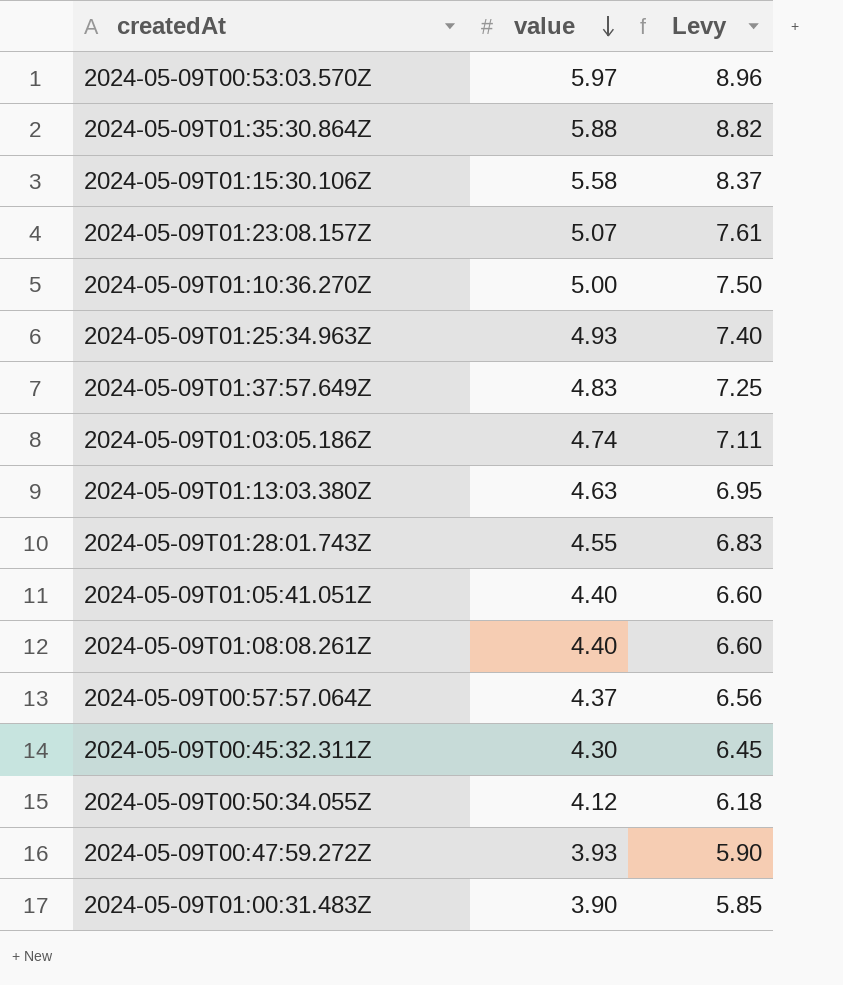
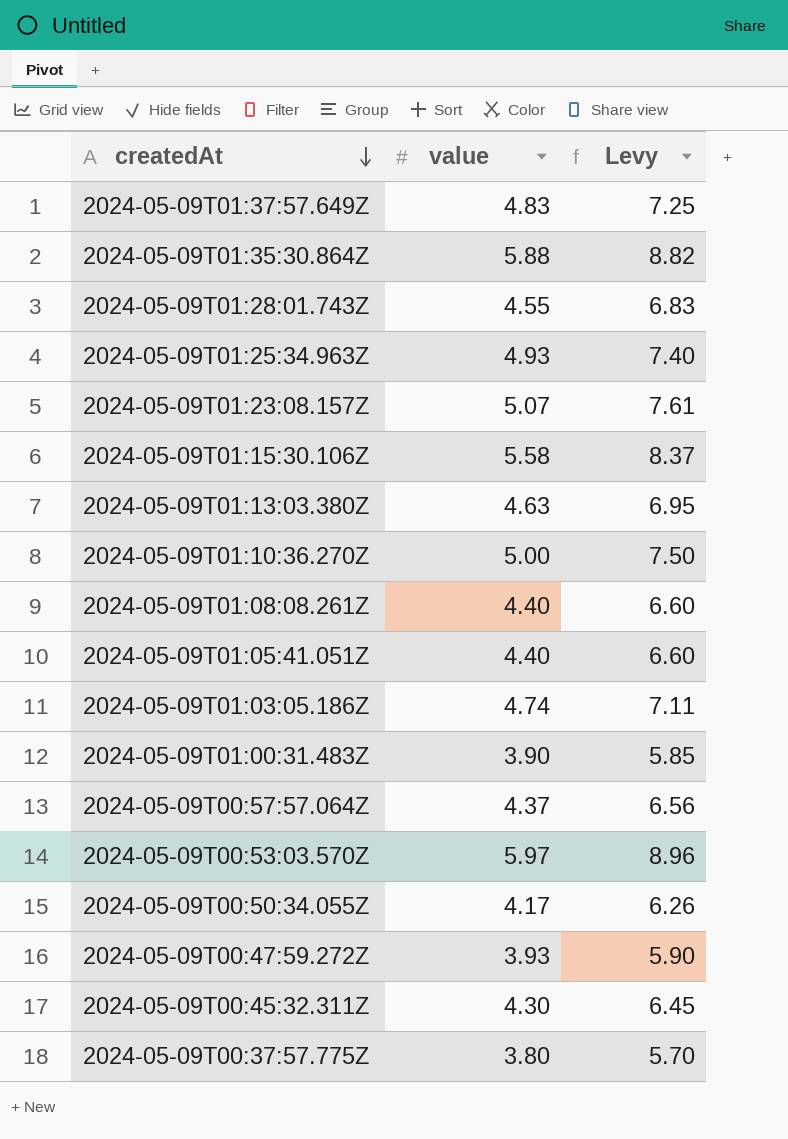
row order: value descending -> createdAt descending
2024-05-09T00:50:34.055Z | value: 4.12 -> 4.17
2024-05-09T00:50:34.055Z | Levy: 6.18 -> 6.26
row 2024-05-09T00:37:57.775Z: none -> 3.80 | 5.70

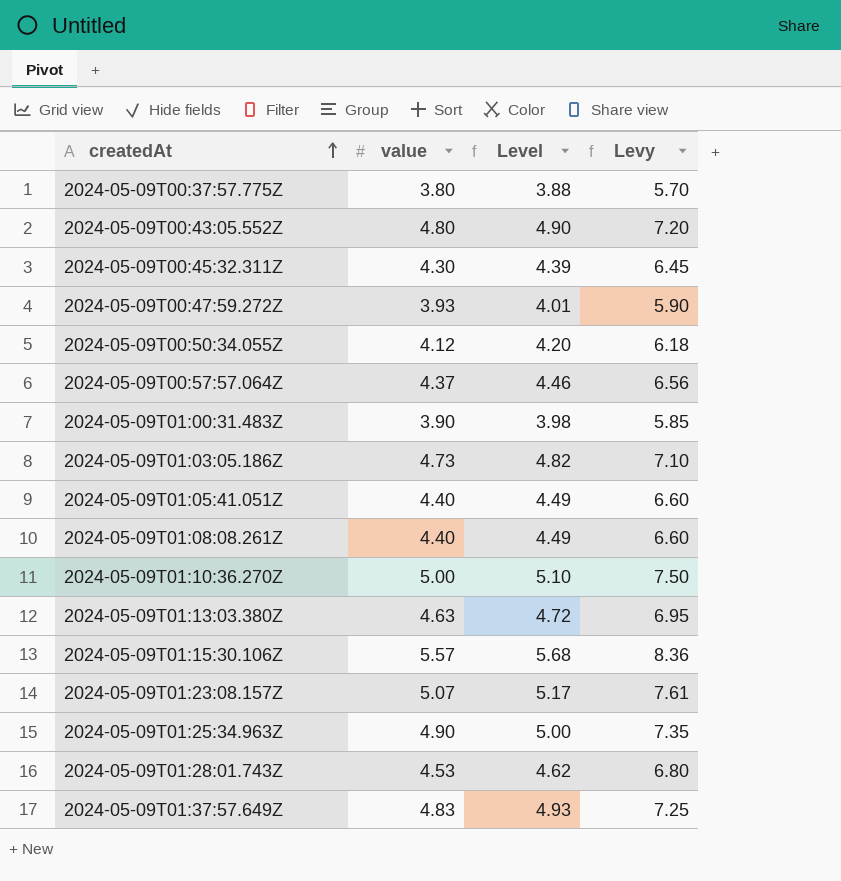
row order: createdAt descending -> createdAt ascending
column Level | formula: none -> [value] * 1.02
row 2024-05-09T01:35:30.864Z: 5.88 | 8.82 -> none
row 2024-05-09T00:53:03.570Z: 5.97 | 8.96 -> none
row 2024-05-09T00:43:05.552Z: none -> 4.80 | 4.90 | 7.20
2024-05-09T00:50:34.055Z | value: 4.17 -> 4.12
2024-05-09T00:50:34.055Z | Levy: 6.26 -> 6.18
2024-05-09T01:03:05.186Z | value: 4.74 -> 4.73
2024-05-09T01:03:05.186Z | Levy: 7.11 -> 7.10
2024-05-09T01:15:30.106Z | value: 5.58 -> 5.57
2024-05-09T01:15:30.106Z | Levy: 8.37 -> 8.36
2024-05-09T01:25:34.963Z | value: 4.93 -> 4.90
2024-05-09T01:25:34.963Z | Levy: 7.40 -> 7.35
2024-05-09T01:28:01.743Z | value: 4.55 -> 4.53
2024-05-09T01:28:01.743Z | Levy: 6.83 -> 6.80

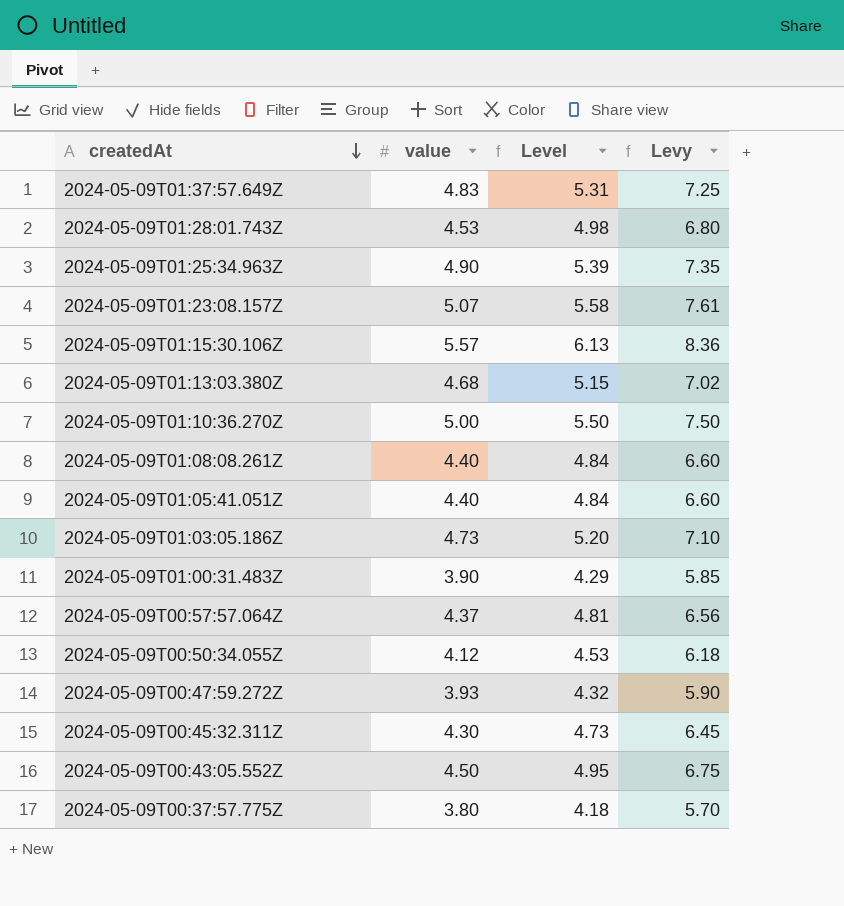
row order: createdAt ascending -> createdAt descending
column Level | formula: [value] * 1.02 -> [value] * 1.1
2024-05-09T01:13:03.380Z | value: 4.63 -> 4.68
2024-05-09T01:13:03.380Z | Levy: 6.95 -> 7.02
2024-05-09T00:43:05.552Z | value: 4.80 -> 4.50
2024-05-09T00:43:05.552Z | Levy: 7.20 -> 6.75

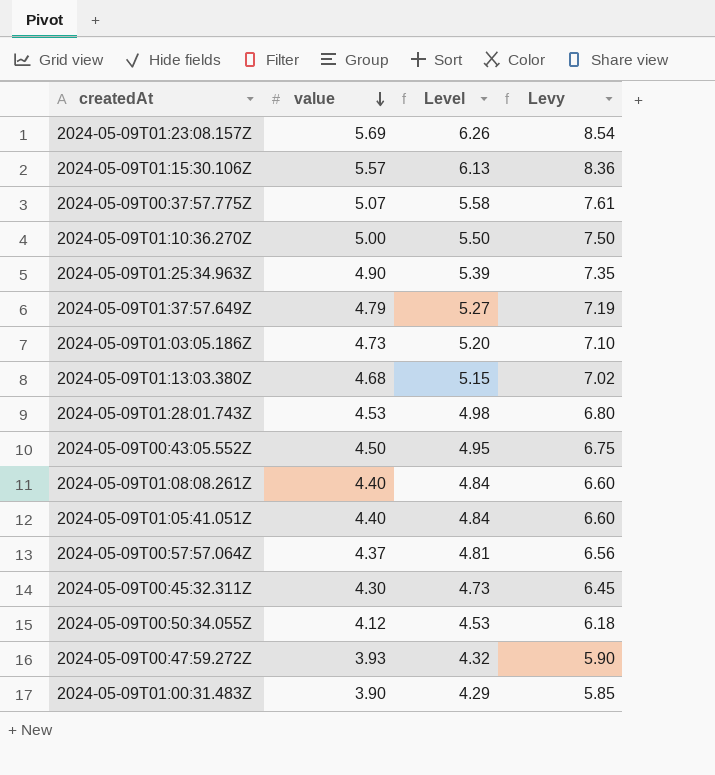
row order: createdAt descending -> value descending
2024-05-09T01:23:08.157Z | value: 5.07 -> 5.69
2024-05-09T01:23:08.157Z | Level: 5.58 -> 6.26
2024-05-09T01:23:08.157Z | Levy: 7.61 -> 8.54
2024-05-09T00:37:57.775Z | value: 3.80 -> 5.07
2024-05-09T00:37:57.775Z | Level: 4.18 -> 5.58
2024-05-09T00:37:57.775Z | Levy: 5.70 -> 7.61
2024-05-09T01:37:57.649Z | value: 4.83 -> 4.79
2024-05-09T01:37:57.649Z | Level: 5.31 -> 5.27
2024-05-09T01:37:57.649Z | Levy: 7.25 -> 7.19

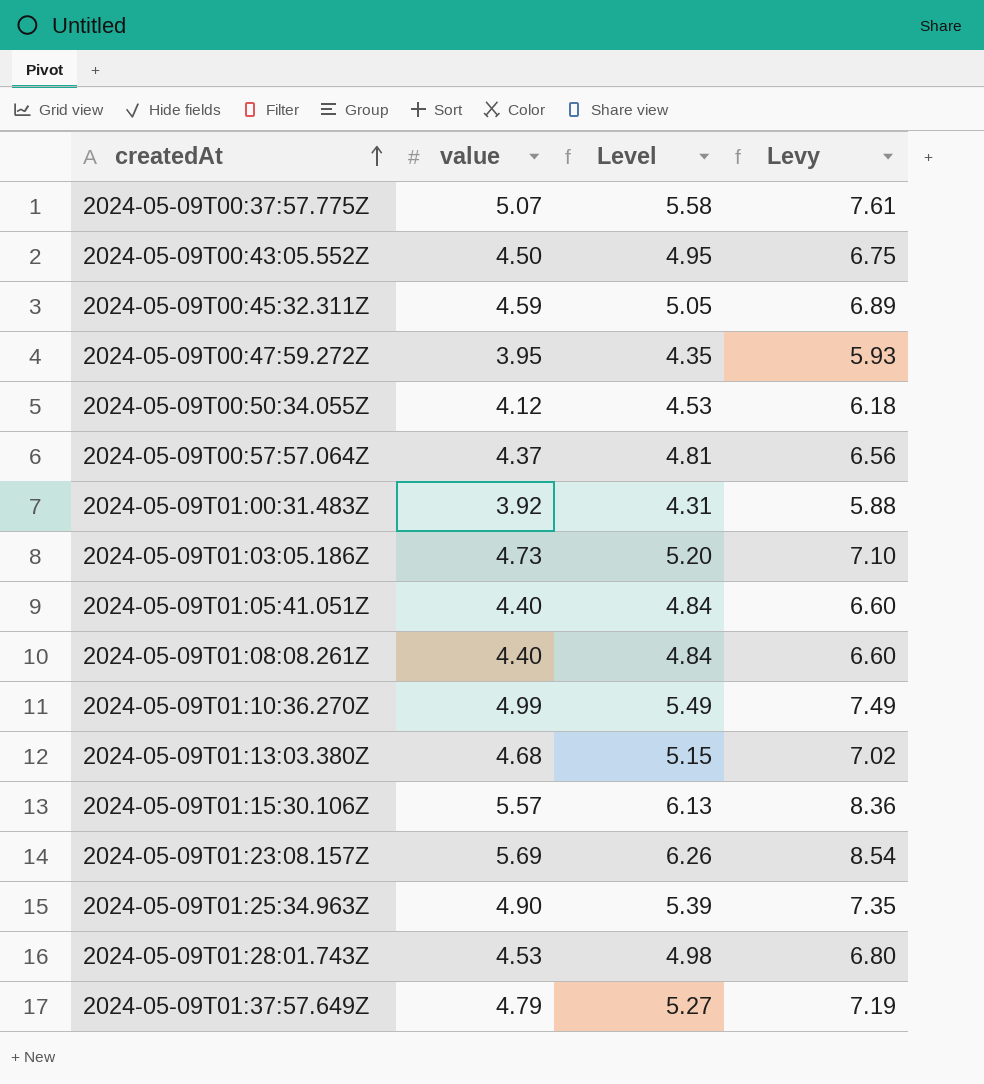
row order: value descending -> createdAt ascending
2024-05-09T00:45:32.311Z | value: 4.30 -> 4.59
2024-05-09T00:45:32.311Z | Level: 4.73 -> 5.05
2024-05-09T00:45:32.311Z | Levy: 6.45 -> 6.89
2024-05-09T00:47:59.272Z | value: 3.93 -> 3.95
2024-05-09T00:47:59.272Z | Level: 4.32 -> 4.35
2024-05-09T00:47:59.272Z | Levy: 5.90 -> 5.93
2024-05-09T01:00:31.483Z | value: 3.90 -> 3.92
2024-05-09T01:00:31.483Z | Level: 4.29 -> 4.31
2024-05-09T01:00:31.483Z | Levy: 5.85 -> 5.88
2024-05-09T01:10:36.270Z | value: 5.00 -> 4.99
2024-05-09T01:10:36.270Z | Level: 5.50 -> 5.49
2024-05-09T01:10:36.270Z | Levy: 7.50 -> 7.49

